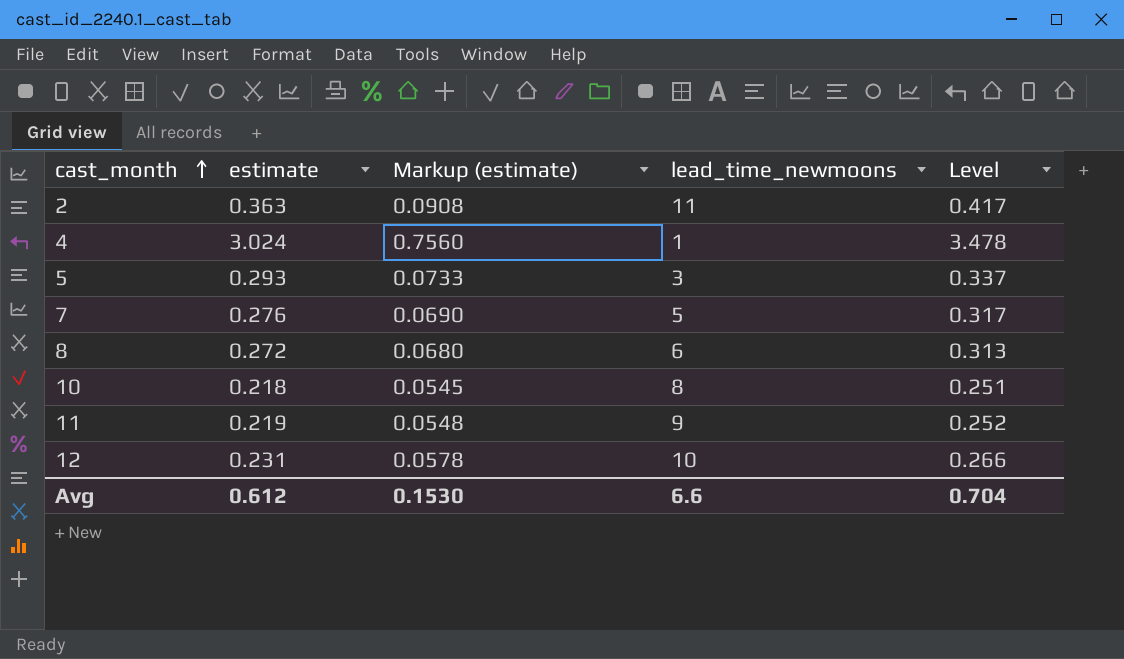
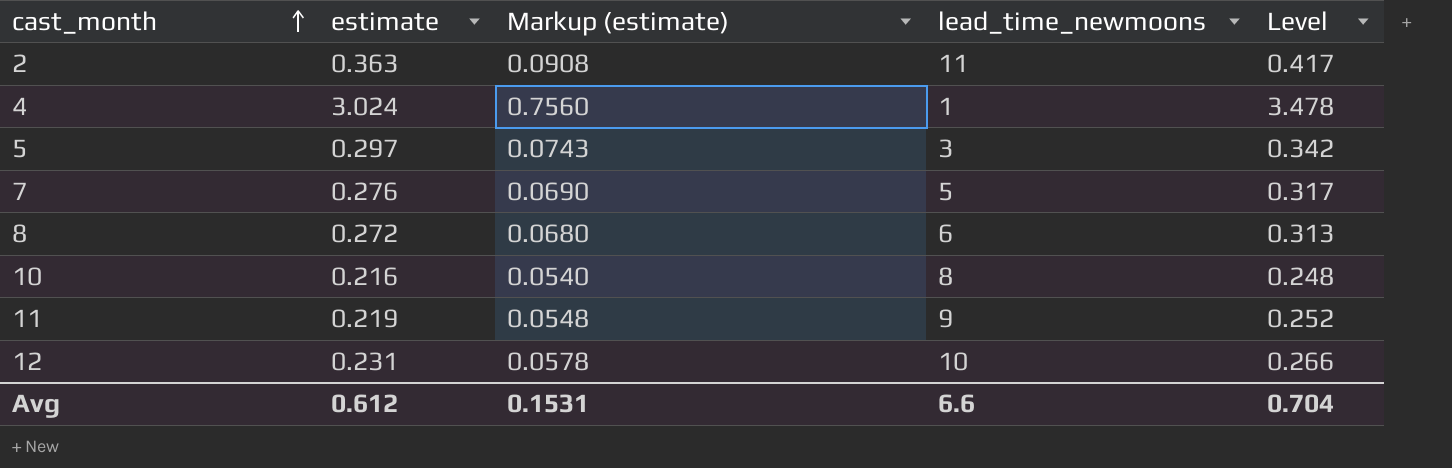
5 | estimate: 0.293 -> 0.297
5 | Markup (estimate): 0.0733 -> 0.0743
5 | Level: 0.337 -> 0.342
10 | estimate: 0.218 -> 0.216
10 | Markup (estimate): 0.0545 -> 0.0540
10 | Level: 0.251 -> 0.248
Avg | Markup (estimate): 0.1530 -> 0.1531

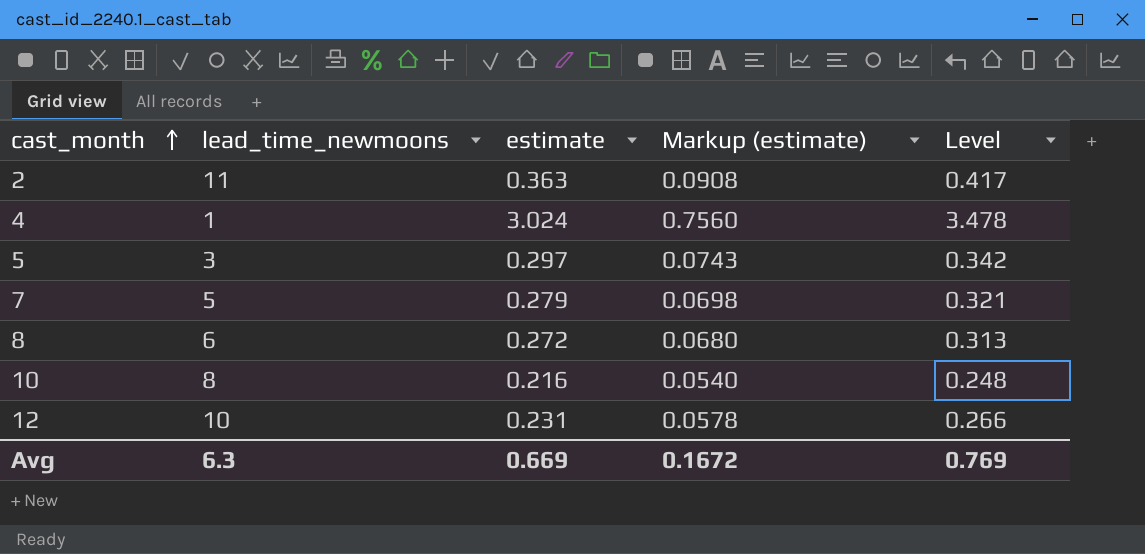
column lead_time_newmoons | position: 4 -> 2
row 11: 0.219 | 0.0548 | 9 | 0.252 -> none
7 | estimate: 0.276 -> 0.279
7 | Markup (estimate): 0.0690 -> 0.0698
7 | Level: 0.317 -> 0.321
Avg | lead_time_newmoons: 6.6 -> 6.3
Avg | estimate: 0.612 -> 0.669
Avg | Markup (estimate): 0.1531 -> 0.1672
Avg | Level: 0.704 -> 0.769

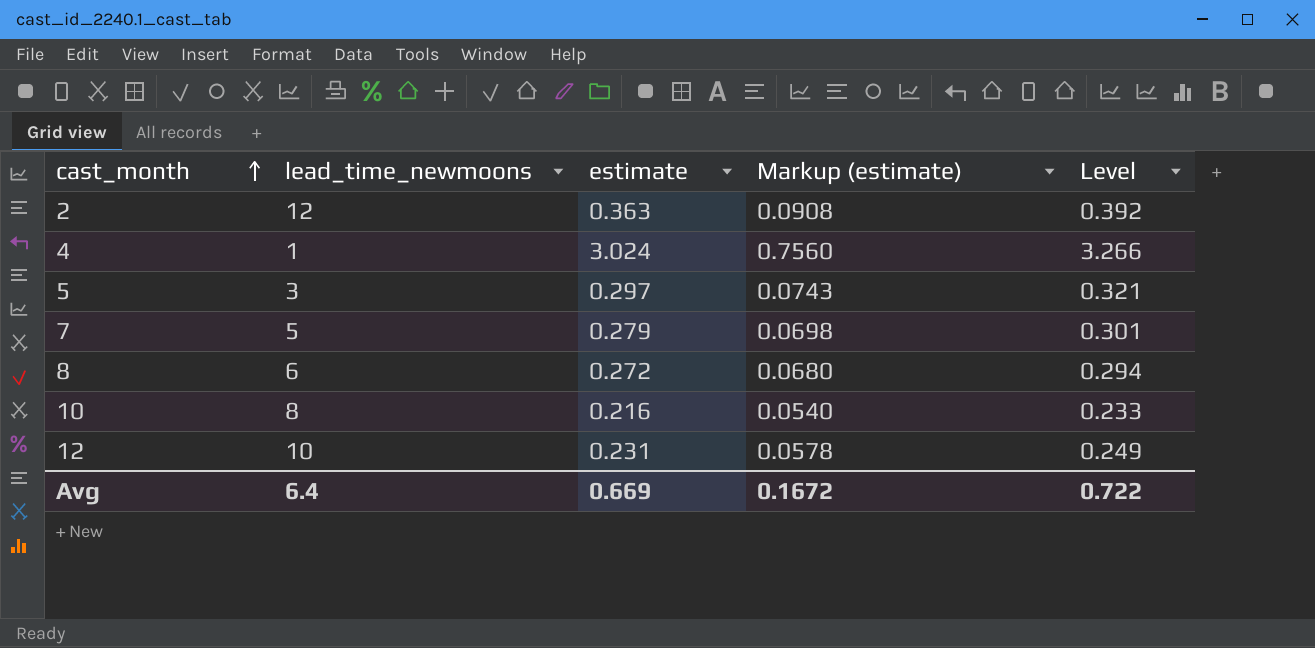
column Level | formula: [estimate] * 1.15 -> [estimate] * 1.08
2 | lead_time_newmoons: 11 -> 12
Avg | lead_time_newmoons: 6.3 -> 6.4
Avg | Level: 0.769 -> 0.722

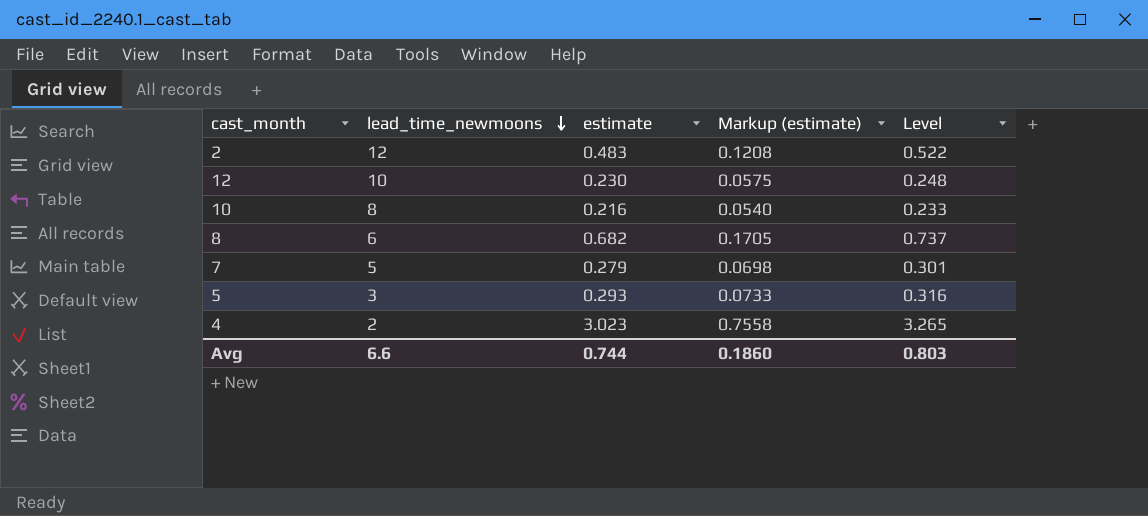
row order: cast_month ascending -> lead_time_newmoons descending
2 | estimate: 0.363 -> 0.483
2 | Markup (estimate): 0.0908 -> 0.1208
2 | Level: 0.392 -> 0.522
12 | estimate: 0.231 -> 0.230
12 | Markup (estimate): 0.0578 -> 0.0575
12 | Level: 0.249 -> 0.248
8 | estimate: 0.272 -> 0.682
8 | Markup (estimate): 0.0680 -> 0.1705
8 | Level: 0.294 -> 0.737
5 | estimate: 0.297 -> 0.293
5 | Markup (estimate): 0.0743 -> 0.0733
5 | Level: 0.321 -> 0.316
4 | lead_time_newmoons: 1 -> 2
4 | estimate: 3.024 -> 3.023
4 | Markup (estimate): 0.7560 -> 0.7558
4 | Level: 3.266 -> 3.265
Avg | lead_time_newmoons: 6.4 -> 6.6
Avg | estimate: 0.669 -> 0.744
Avg | Markup (estimate): 0.1672 -> 0.1860
Avg | Level: 0.722 -> 0.803

